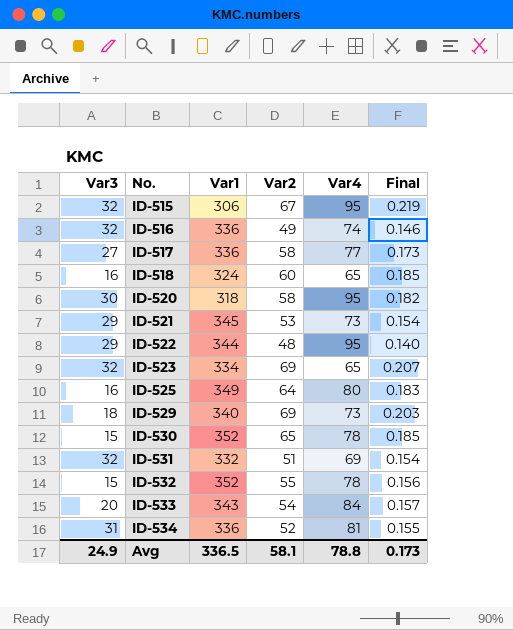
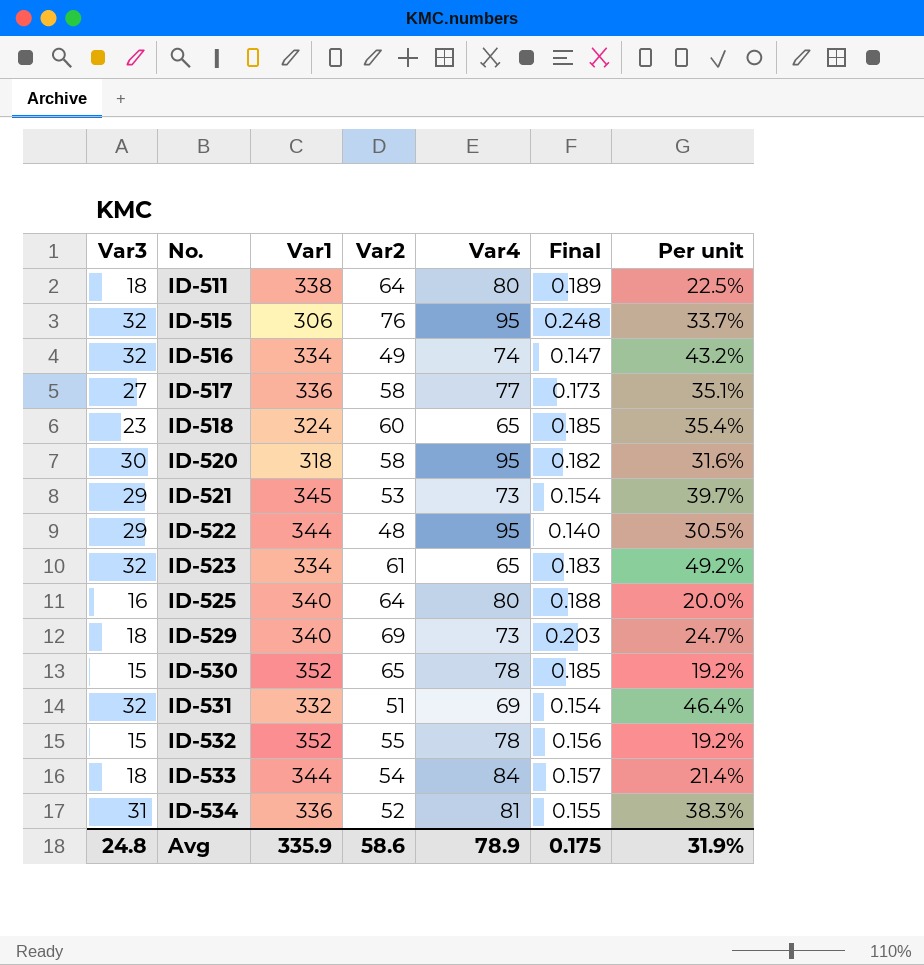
column Per unit | formula: none -> [Var3] / [Var4]
row ID-511: none -> 18 | 338 | 64 | 80 | 0.189 | 22.5%
ID-515 | Var2: 67 -> 76
ID-515 | Final: 0.219 -> 0.248
ID-516 | Var1: 336 -> 334
ID-516 | Final: 0.146 -> 0.147
ID-518 | Var3: 16 -> 23
ID-523 | Var2: 69 -> 61
ID-523 | Final: 0.207 -> 0.183
ID-525 | Var1: 349 -> 340
ID-525 | Final: 0.183 -> 0.188
ID-533 | Var3: 20 -> 18
ID-533 | Var1: 343 -> 344
Avg | Var3: 24.9 -> 24.8
Avg | Var1: 336.5 -> 335.9
Avg | Var2: 58.1 -> 58.6
Avg | Var4: 78.8 -> 78.9
Avg | Final: 0.173 -> 0.175

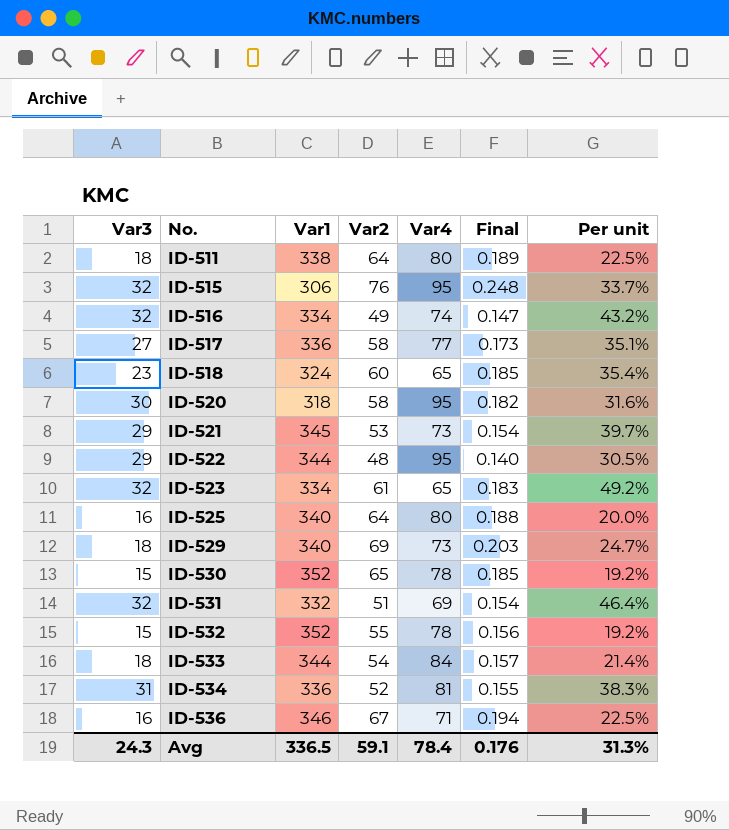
row ID-536: none -> 16 | 346 | 67 | 71 | 0.194 | 22.5%
Avg | Var3: 24.8 -> 24.3
Avg | Var1: 335.9 -> 336.5
Avg | Var2: 58.6 -> 59.1
Avg | Var4: 78.9 -> 78.4
Avg | Final: 0.175 -> 0.176
Avg | Per unit: 31.9% -> 31.3%

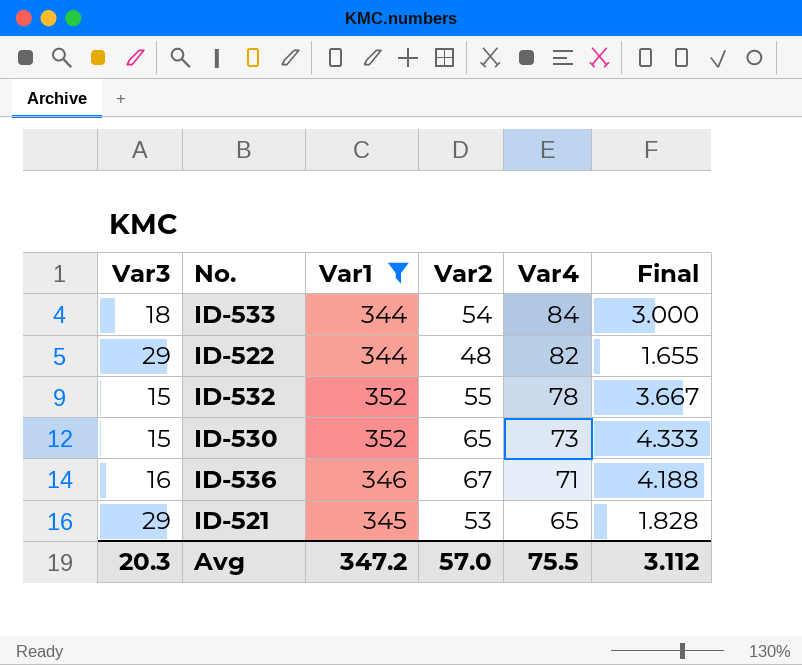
filter: none -> Var1 >= 344
row order: No. ascending -> Var4 descending
column Per unit | formula: [Var3] / [Var4] -> none
column Final | formula: [Var2] / [Var1] -> [Var2] / [Var3]
ID-522 | Var4: 95 -> 82
ID-530 | Var4: 78 -> 73
ID-521 | Var4: 73 -> 65
Avg | Var3: 24.3 -> 20.3
Avg | Var1: 336.5 -> 347.2
Avg | Var2: 59.1 -> 57.0
Avg | Var4: 78.4 -> 75.5
Avg | Final: 0.176 -> 3.112

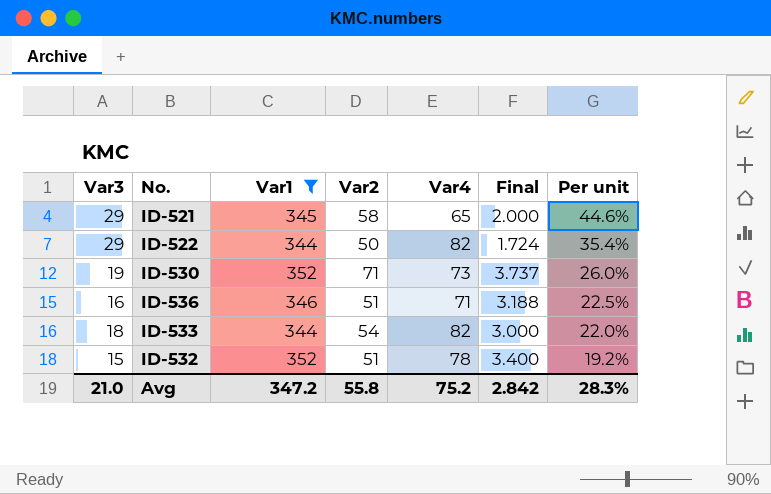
row order: Var4 descending -> Per unit descending
column Per unit | formula: none -> [Var3] / [Var4]
ID-521 | Var2: 53 -> 58
ID-521 | Final: 1.828 -> 2.000
ID-522 | Var2: 48 -> 50
ID-522 | Final: 1.655 -> 1.724
ID-530 | Var3: 15 -> 19
ID-530 | Var2: 65 -> 71
ID-530 | Final: 4.333 -> 3.737
ID-536 | Var2: 67 -> 51
ID-536 | Final: 4.188 -> 3.188
ID-533 | Var4: 84 -> 82
ID-532 | Var2: 55 -> 51
ID-532 | Final: 3.667 -> 3.400
Avg | Var3: 20.3 -> 21.0
Avg | Var2: 57.0 -> 55.8
Avg | Var4: 75.5 -> 75.2
Avg | Final: 3.112 -> 2.842

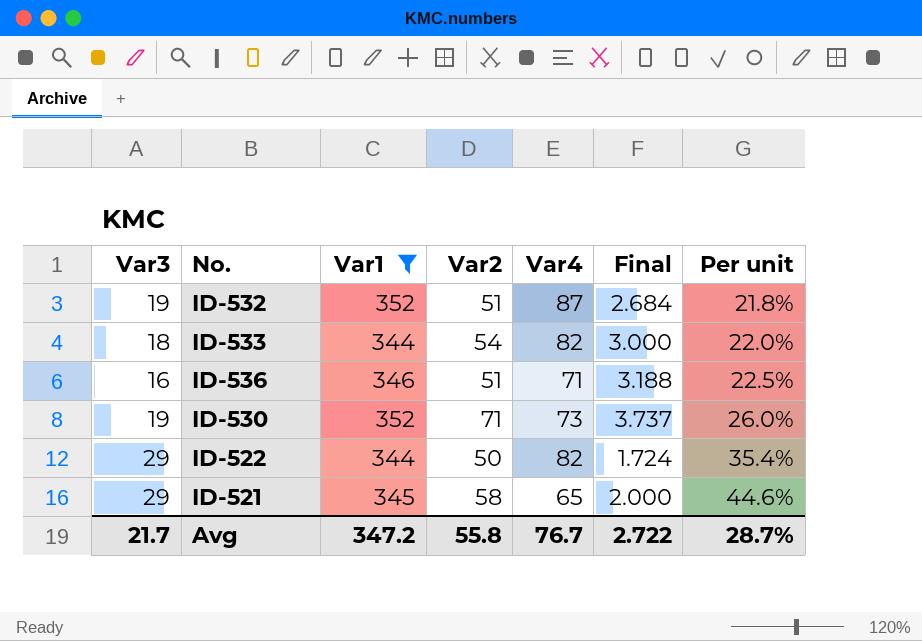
row order: Per unit descending -> Per unit ascending
ID-532 | Var3: 15 -> 19
ID-532 | Var4: 78 -> 87
ID-532 | Final: 3.400 -> 2.684
ID-532 | Per unit: 19.2% -> 21.8%
Avg | Var3: 21.0 -> 21.7
Avg | Var4: 75.2 -> 76.7
Avg | Final: 2.842 -> 2.722
Avg | Per unit: 28.3% -> 28.7%

